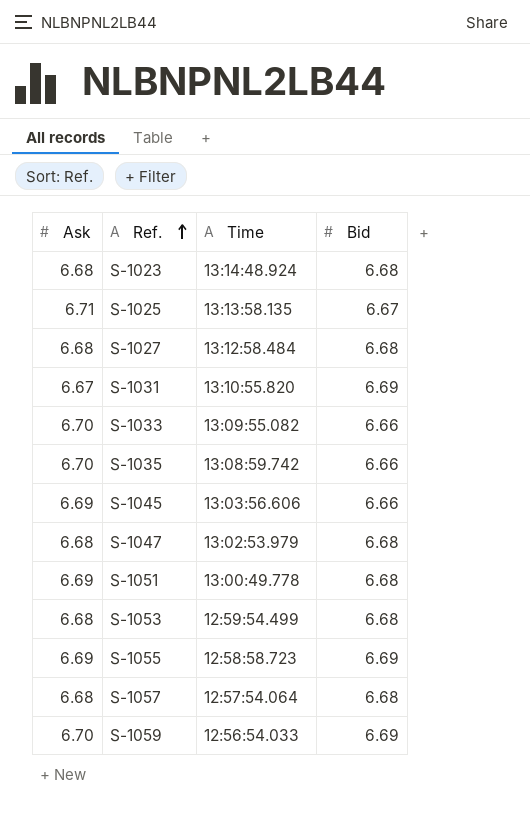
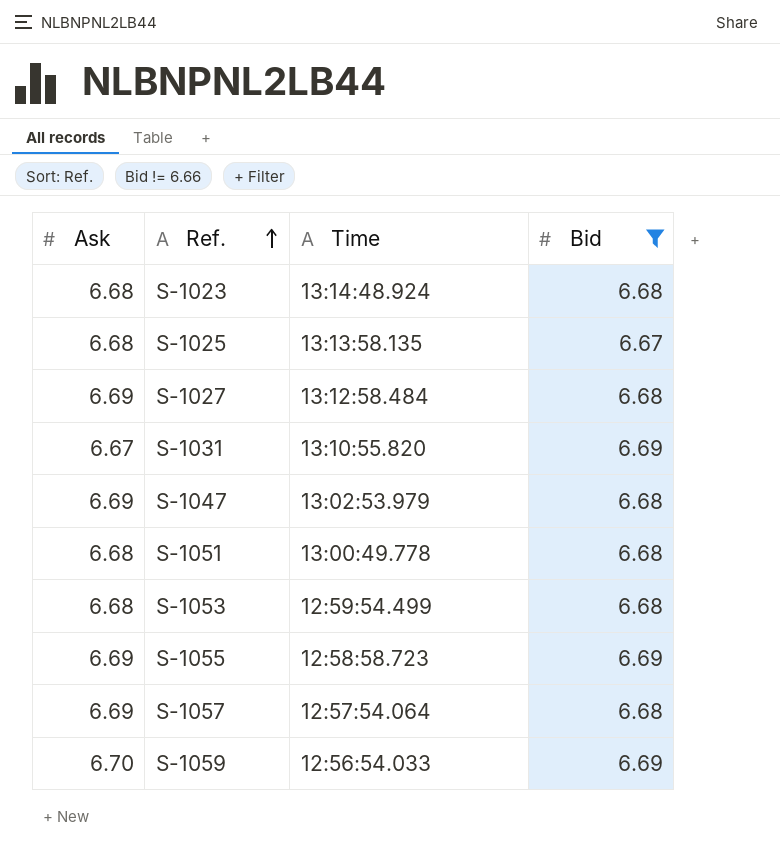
filter: none -> Bid != 6.66
S-1025 | Ask: 6.71 -> 6.68
S-1027 | Ask: 6.68 -> 6.69
S-1047 | Ask: 6.68 -> 6.69
S-1051 | Ask: 6.69 -> 6.68
S-1057 | Ask: 6.68 -> 6.69

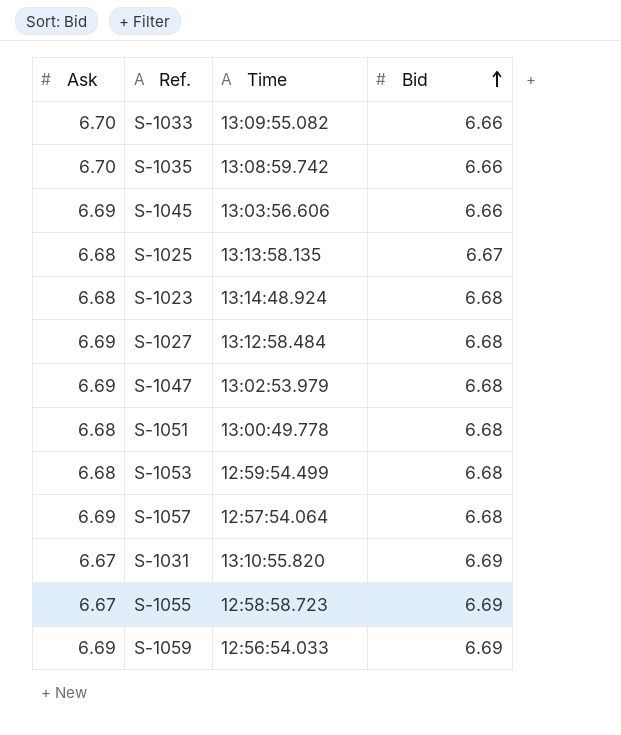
filter: Bid != 6.66 -> none
row order: Ref. ascending -> Bid ascending
S-1055 | Ask: 6.69 -> 6.67
S-1059 | Ask: 6.70 -> 6.69

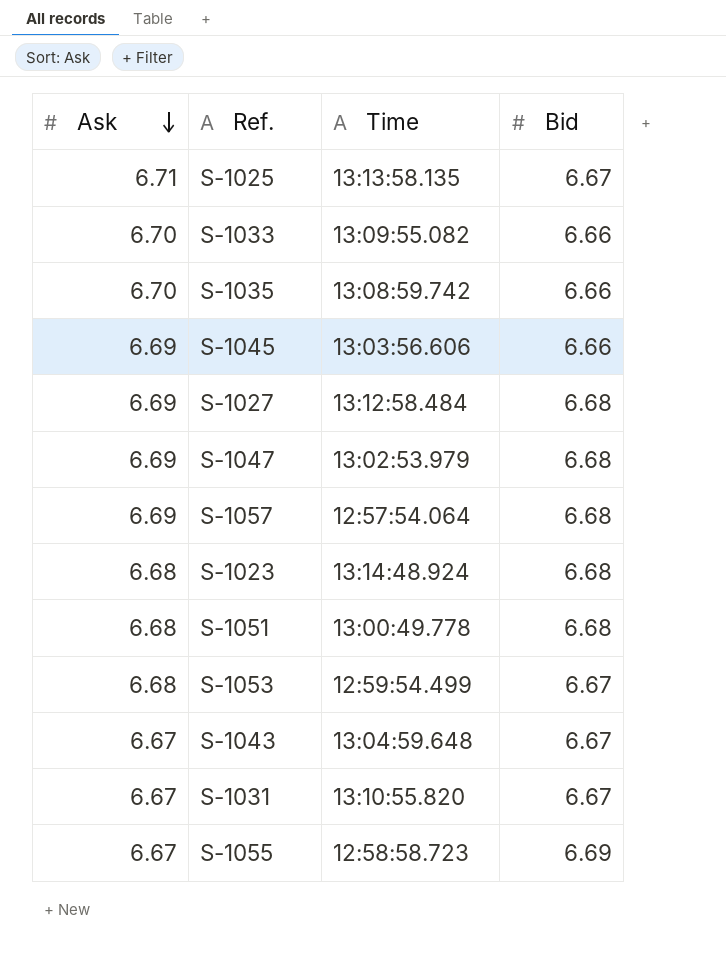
row order: Bid ascending -> Ask descending
row S-1059: 6.69 | 12:56:54.033 | 6.69 -> none
S-1025 | Ask: 6.68 -> 6.71
S-1053 | Bid: 6.68 -> 6.67
row S-1043: none -> 6.67 | 13:04:59.648 | 6.67
S-1031 | Bid: 6.69 -> 6.67

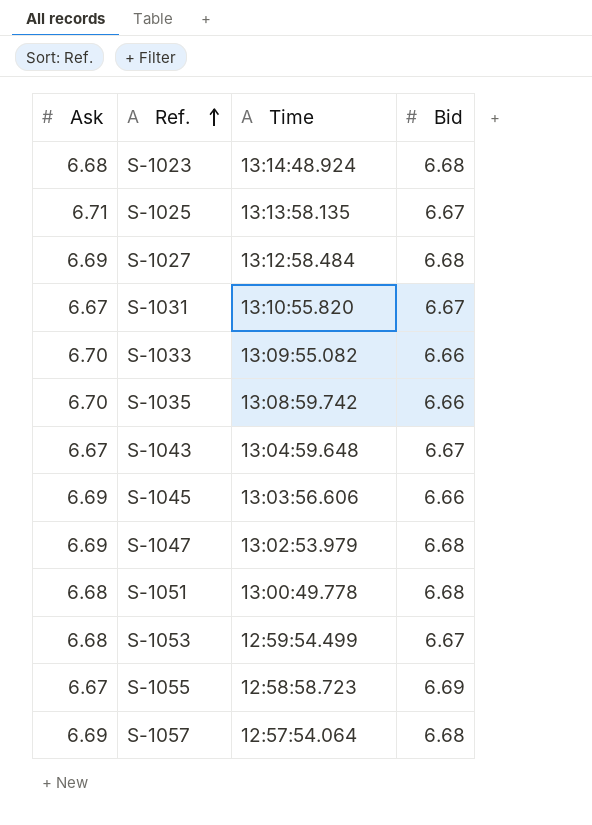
row order: Ask descending -> Ref. ascending

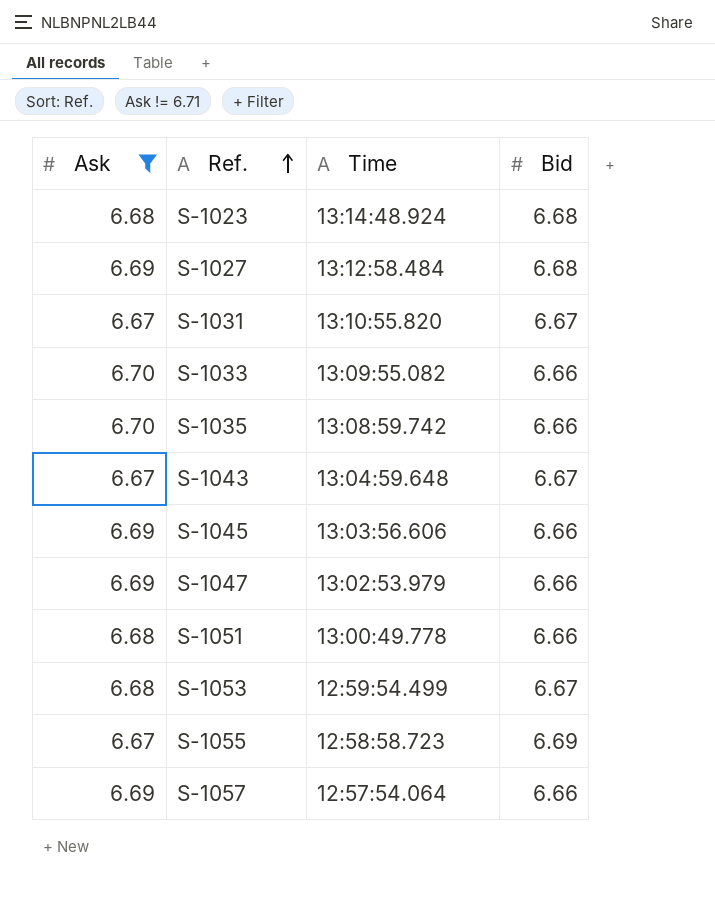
filter: none -> Ask != 6.71
S-1047 | Bid: 6.68 -> 6.66
S-1051 | Bid: 6.68 -> 6.66
S-1057 | Bid: 6.68 -> 6.66

